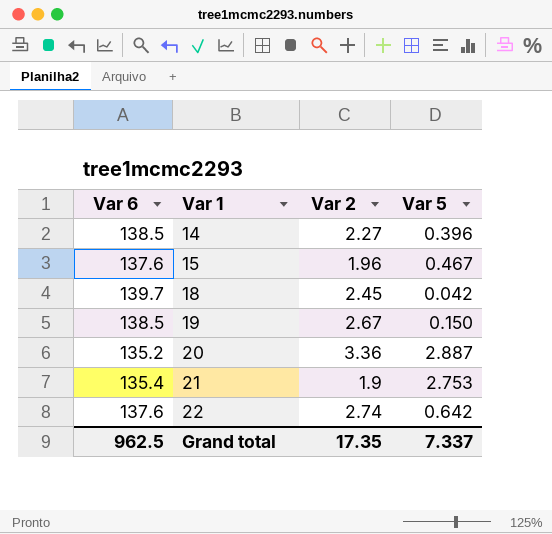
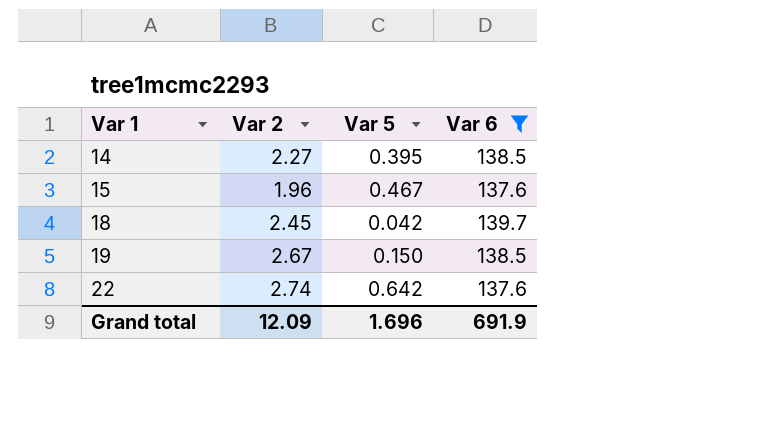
filter: none -> Var 6 >= 137.6
column Var 6 | position: 1 -> 4
14 | Var 5: 0.396 -> 0.395
Grand total | Var 2: 17.35 -> 12.09
Grand total | Var 5: 7.337 -> 1.696
Grand total | Var 6: 962.5 -> 691.9

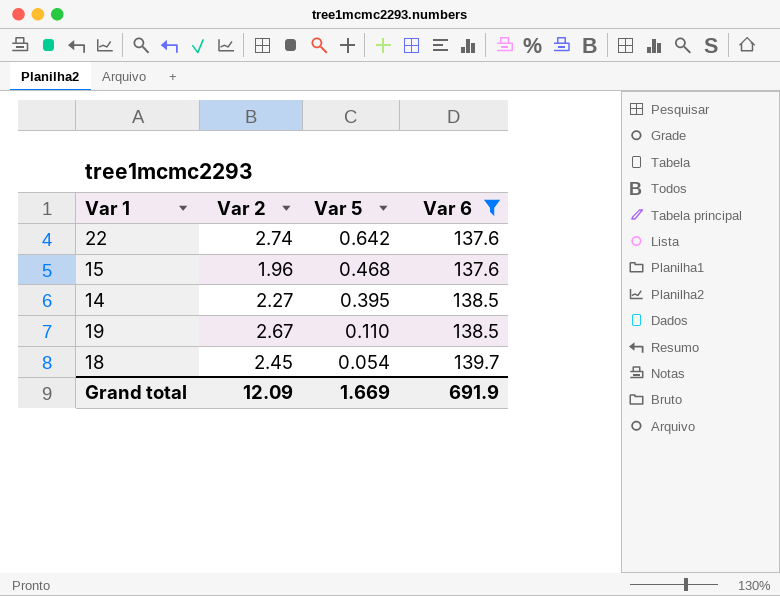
row order: Var 1 ascending -> Var 5 descending
15 | Var 5: 0.467 -> 0.468
19 | Var 5: 0.150 -> 0.110
18 | Var 5: 0.042 -> 0.054
Grand total | Var 5: 1.696 -> 1.669

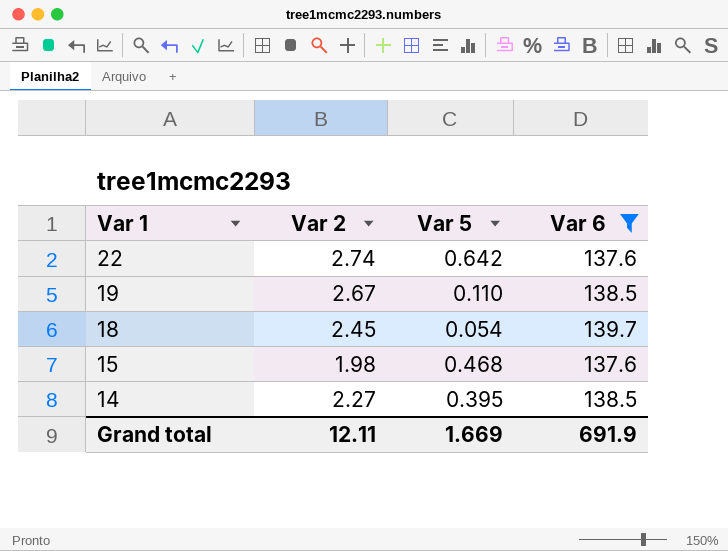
row order: Var 5 descending -> Var 1 descending
15 | Var 2: 1.96 -> 1.98
Grand total | Var 2: 12.09 -> 12.11

